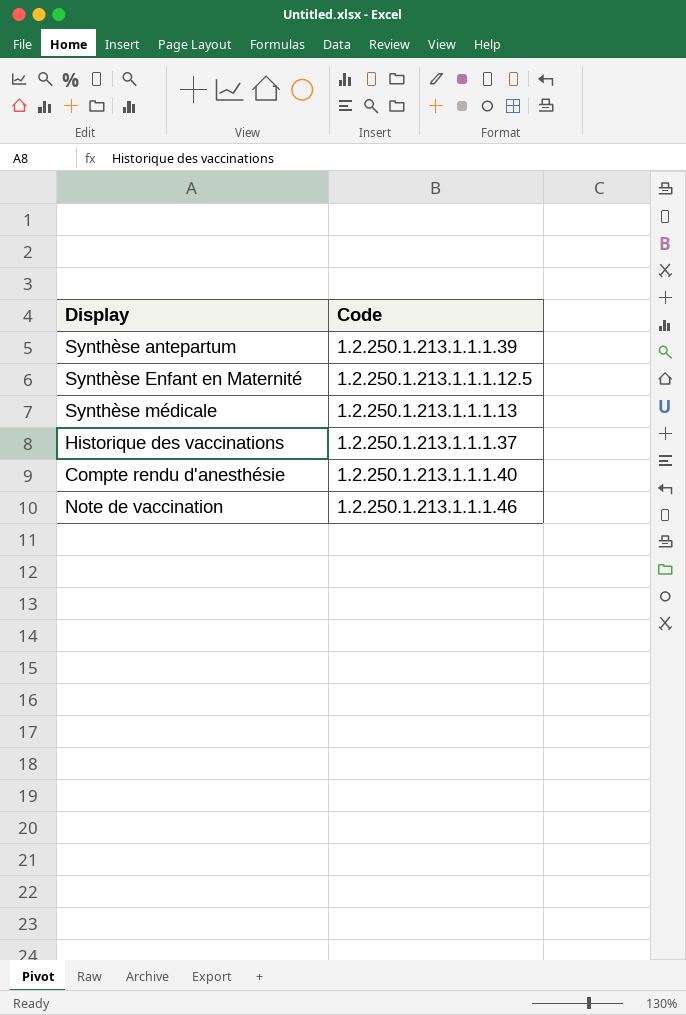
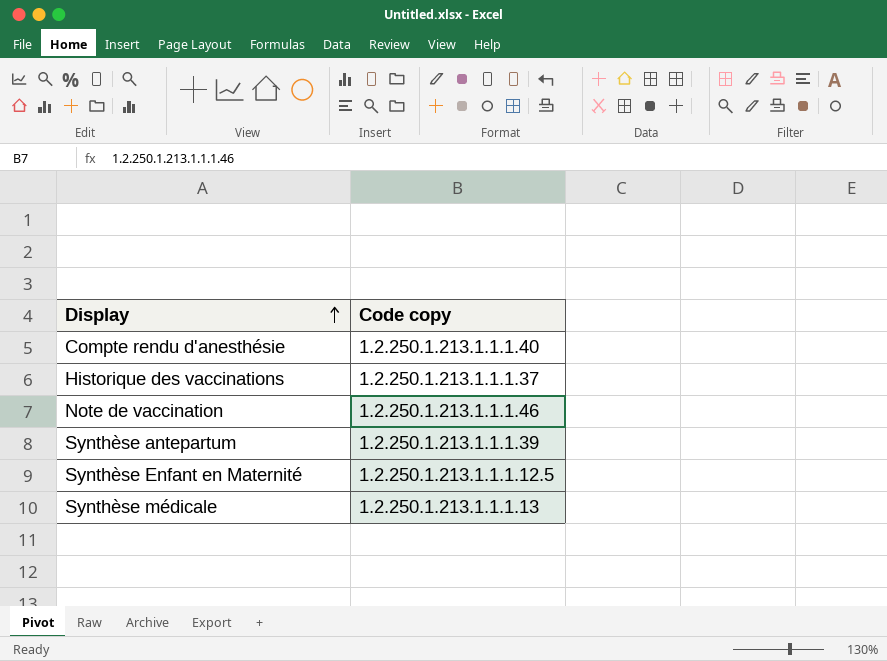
row order: none -> Display ascending
column name: Code -> Code copy

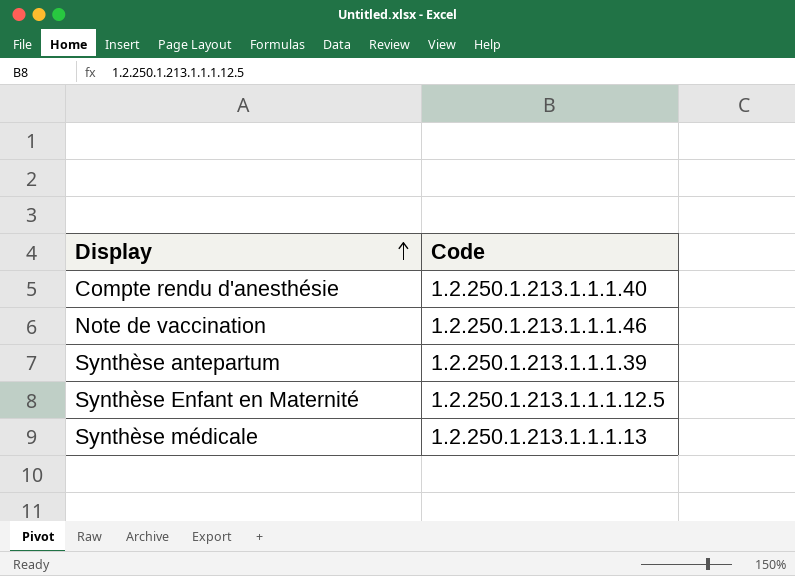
column name: Code copy -> Code
row Historique des vaccinations: 1.2.250.1.213.1.1.1.37 -> none

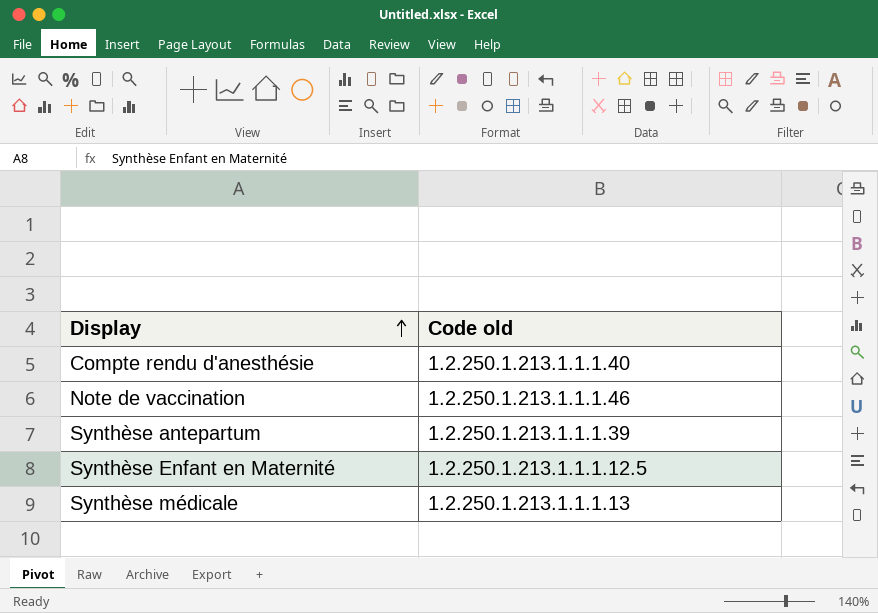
column name: Code -> Code old

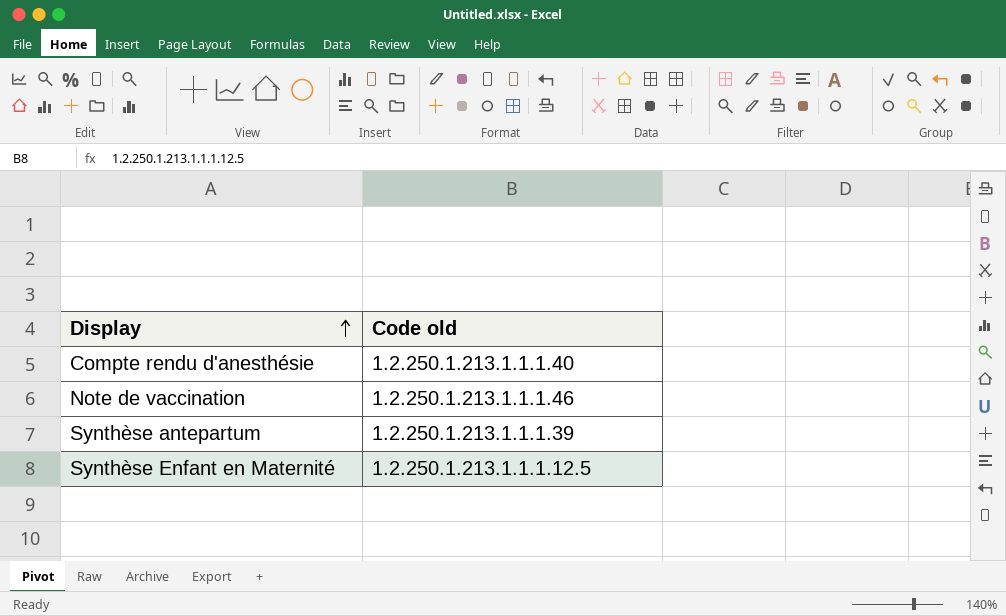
row Synthèse médicale: 1.2.250.1.213.1.1.1.13 -> none

